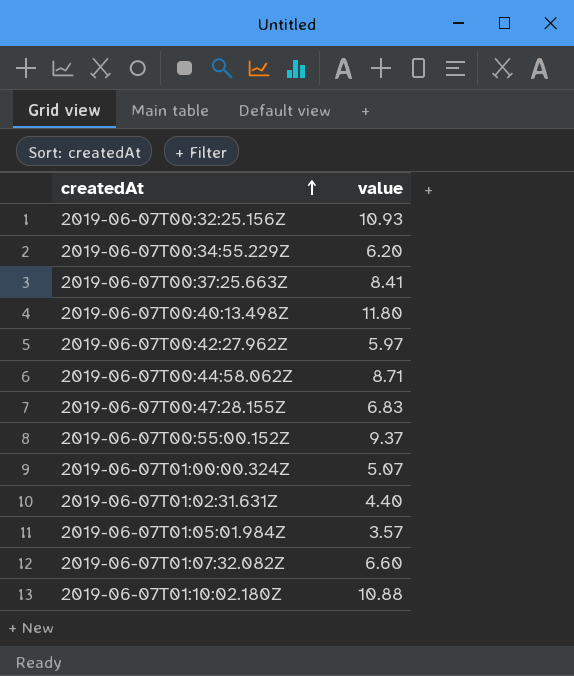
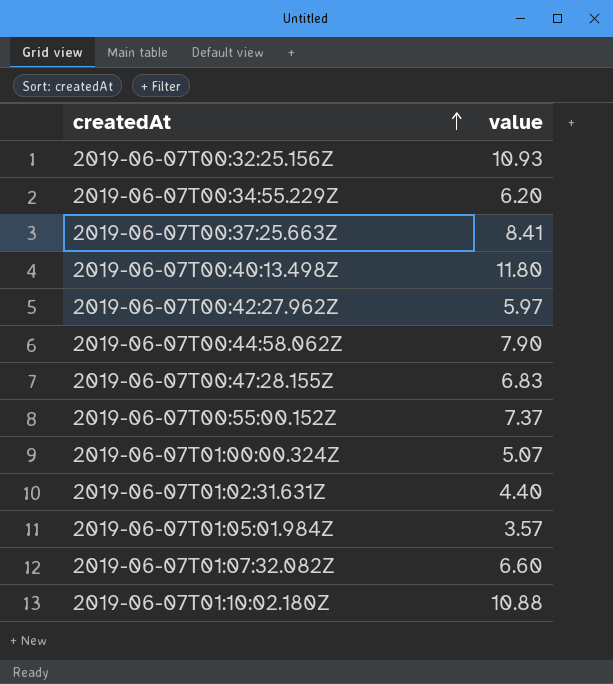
2019-06-07T00:44:58.062Z | value: 8.71 -> 7.90
2019-06-07T00:55:00.152Z | value: 9.37 -> 7.37

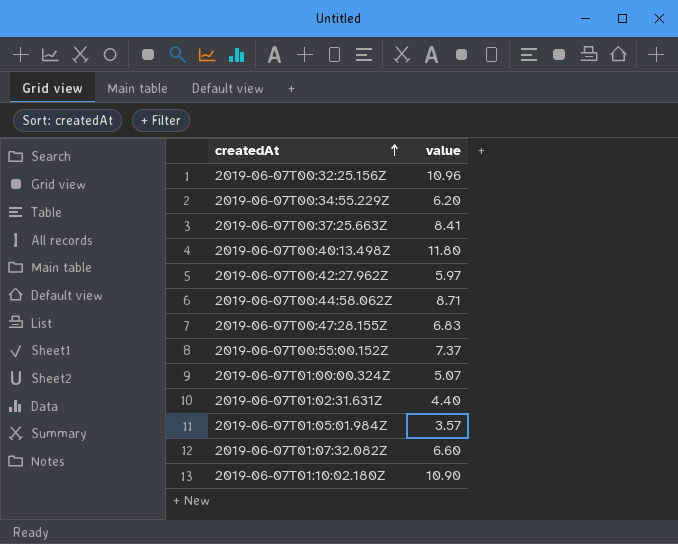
2019-06-07T00:32:25.156Z | value: 10.93 -> 10.96
2019-06-07T00:44:58.062Z | value: 7.90 -> 8.71
2019-06-07T01:10:02.180Z | value: 10.88 -> 10.90

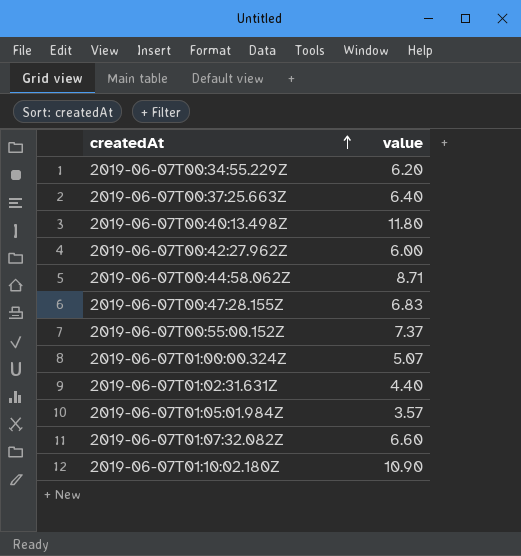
row 2019-06-07T00:32:25.156Z: 10.96 -> none
2019-06-07T00:37:25.663Z | value: 8.41 -> 6.40
2019-06-07T00:42:27.962Z | value: 5.97 -> 6.00

